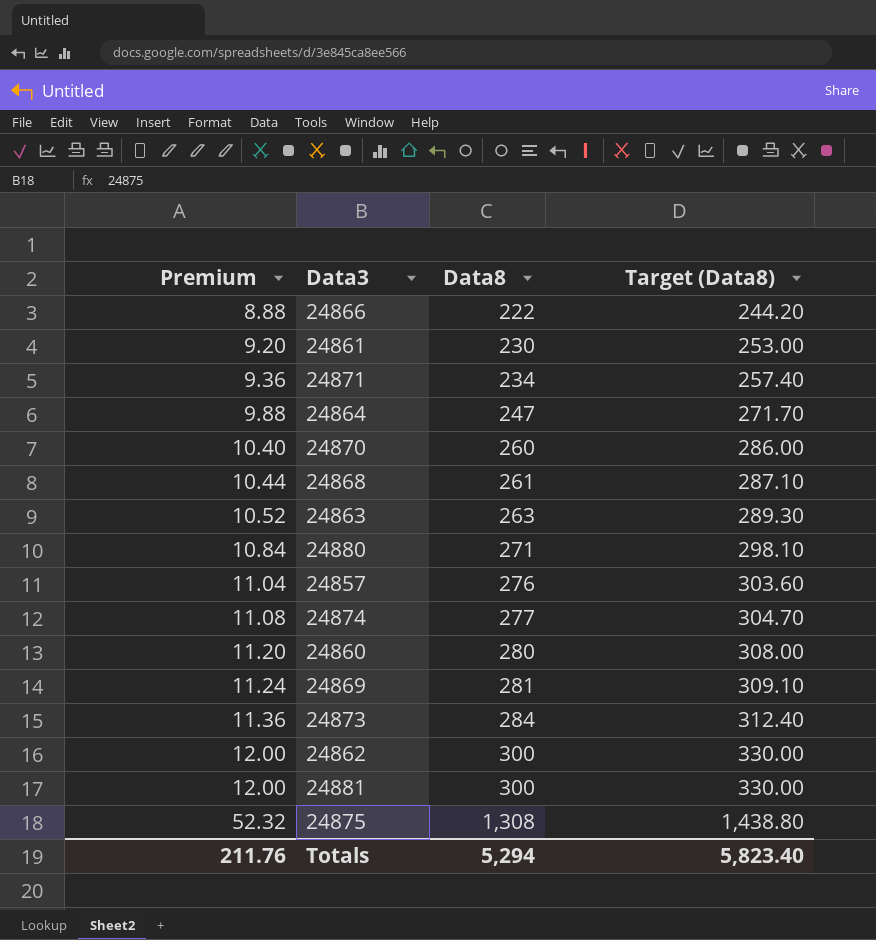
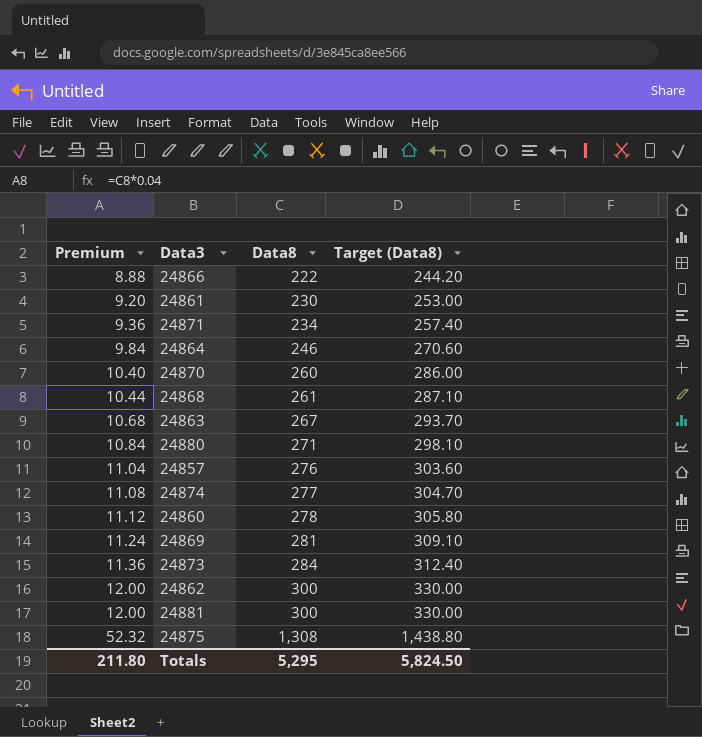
24864 | Premium: 9.88 -> 9.84
24864 | Data8: 247 -> 246
24864 | Target (Data8): 271.70 -> 270.60
24863 | Premium: 10.52 -> 10.68
24863 | Data8: 263 -> 267
24863 | Target (Data8): 289.30 -> 293.70
24860 | Premium: 11.20 -> 11.12
24860 | Data8: 280 -> 278
24860 | Target (Data8): 308.00 -> 305.80
Totals | Premium: 211.76 -> 211.80
Totals | Data8: 5,294 -> 5,295
Totals | Target (Data8): 5,823.40 -> 5,824.50

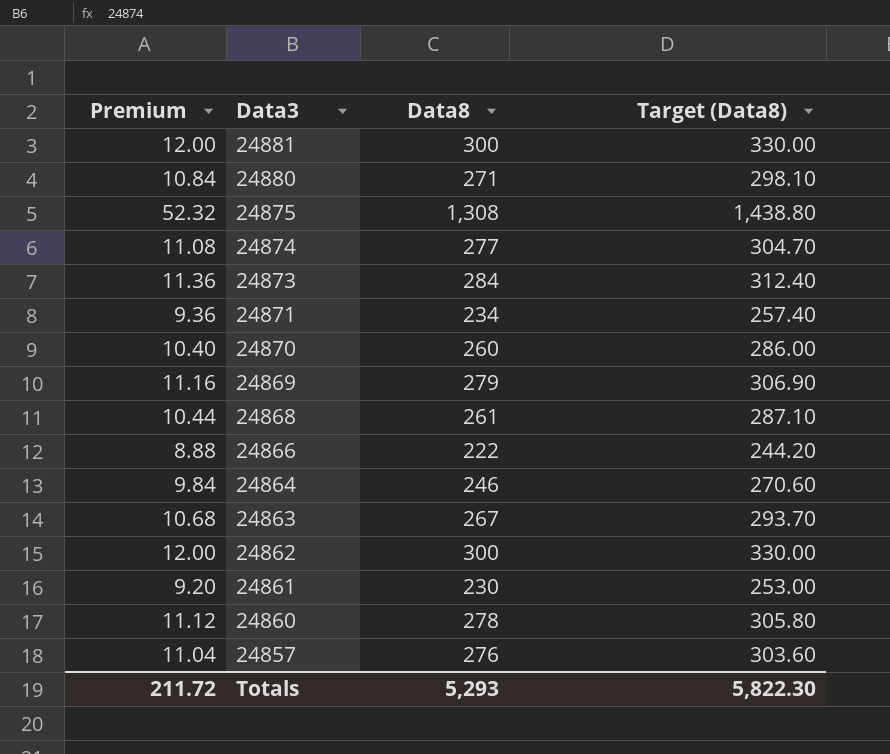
row order: Premium ascending -> Data3 descending
24869 | Premium: 11.24 -> 11.16
24869 | Data8: 281 -> 279
24869 | Target (Data8): 309.10 -> 306.90
Totals | Premium: 211.80 -> 211.72
Totals | Data8: 5,295 -> 5,293
Totals | Target (Data8): 5,824.50 -> 5,822.30

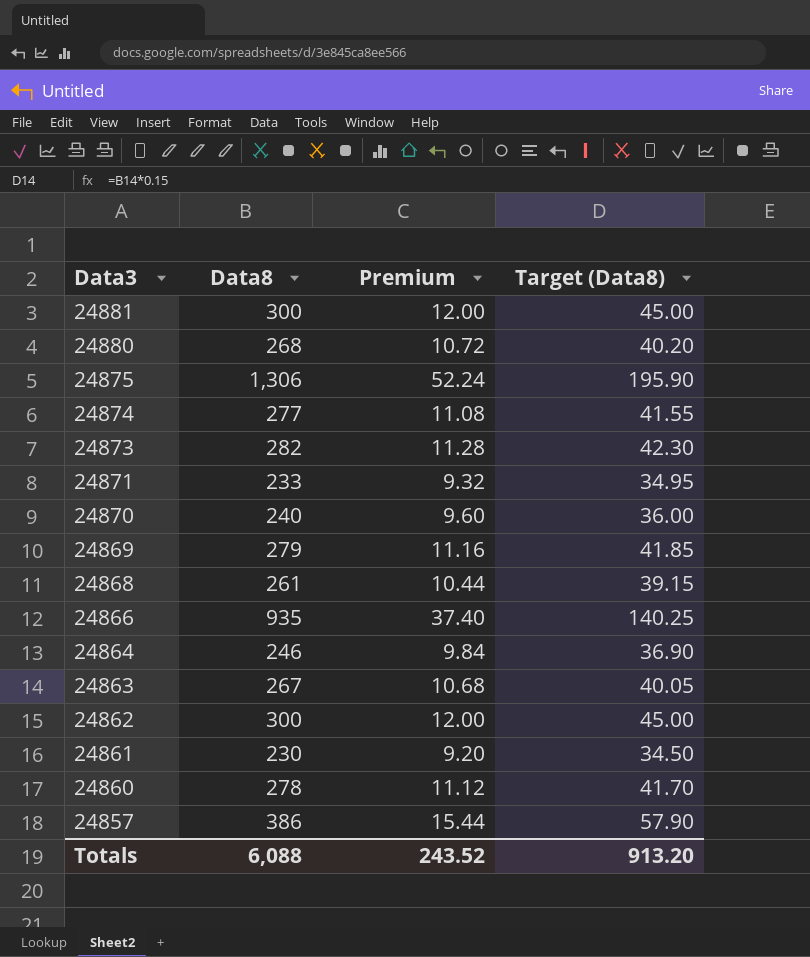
column Premium | position: 1 -> 3
column Target (Data8) | formula: [Data8] * 1.1 -> [Data8] * 0.15
24880 | Data8: 271 -> 268
24880 | Premium: 10.84 -> 10.72
24875 | Data8: 1,308 -> 1,306
24875 | Premium: 52.32 -> 52.24
24873 | Data8: 284 -> 282
24873 | Premium: 11.36 -> 11.28
24871 | Data8: 234 -> 233
24871 | Premium: 9.36 -> 9.32
24870 | Data8: 260 -> 240
24870 | Premium: 10.40 -> 9.60
24866 | Data8: 222 -> 935
24866 | Premium: 8.88 -> 37.40
24857 | Data8: 276 -> 386
24857 | Premium: 11.04 -> 15.44
Totals | Data8: 5,293 -> 6,088
Totals | Premium: 211.72 -> 243.52
Totals | Target (Data8): 5,822.30 -> 913.20

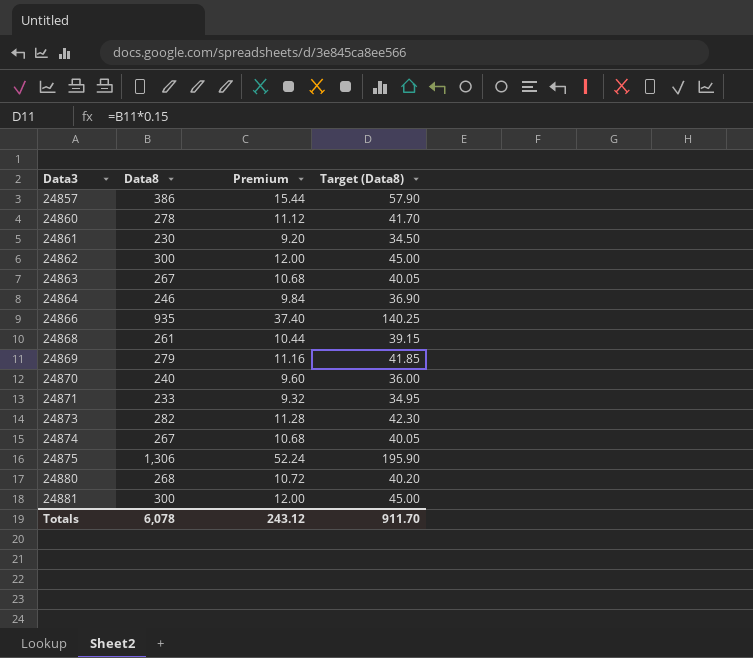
row order: Data3 descending -> Data3 ascending
24874 | Data8: 277 -> 267
24874 | Premium: 11.08 -> 10.68
24874 | Target (Data8): 41.55 -> 40.05
Totals | Data8: 6,088 -> 6,078
Totals | Premium: 243.52 -> 243.12
Totals | Target (Data8): 913.20 -> 911.70

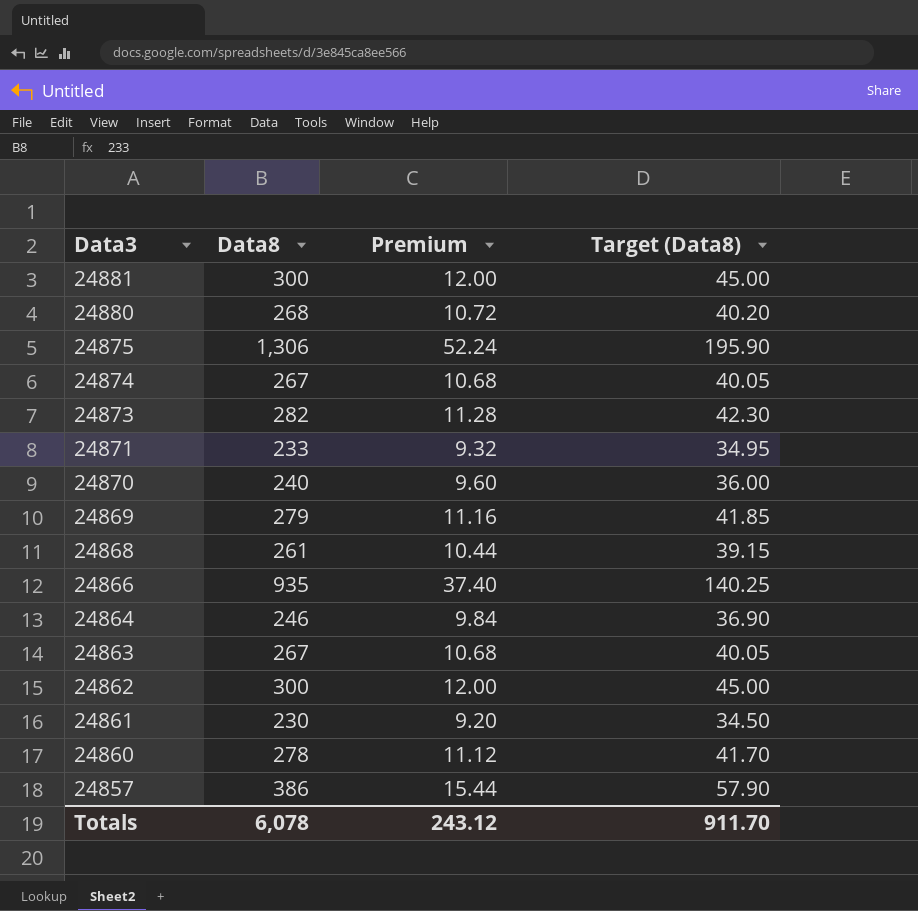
row order: Data3 ascending -> Data3 descending

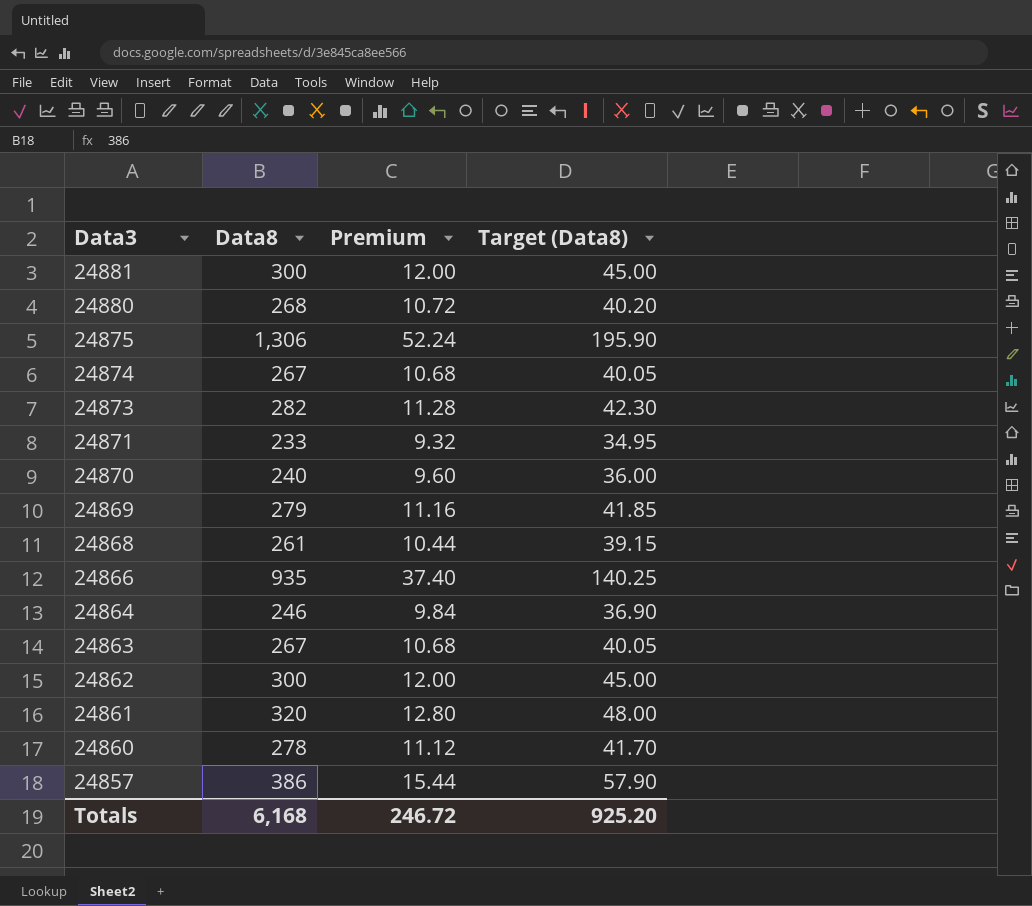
24861 | Data8: 230 -> 320
24861 | Premium: 9.20 -> 12.80
24861 | Target (Data8): 34.50 -> 48.00
Totals | Data8: 6,078 -> 6,168
Totals | Premium: 243.12 -> 246.72
Totals | Target (Data8): 911.70 -> 925.20

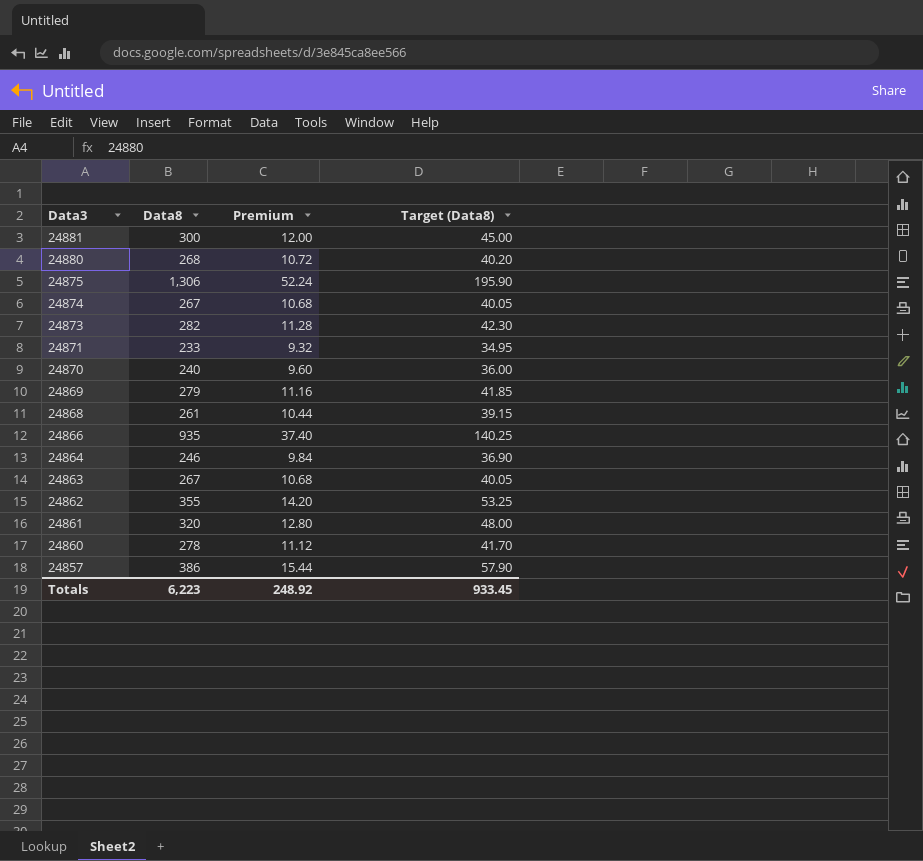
24862 | Data8: 300 -> 355
24862 | Premium: 12.00 -> 14.20
24862 | Target (Data8): 45.00 -> 53.25
Totals | Data8: 6,168 -> 6,223
Totals | Premium: 246.72 -> 248.92
Totals | Target (Data8): 925.20 -> 933.45

